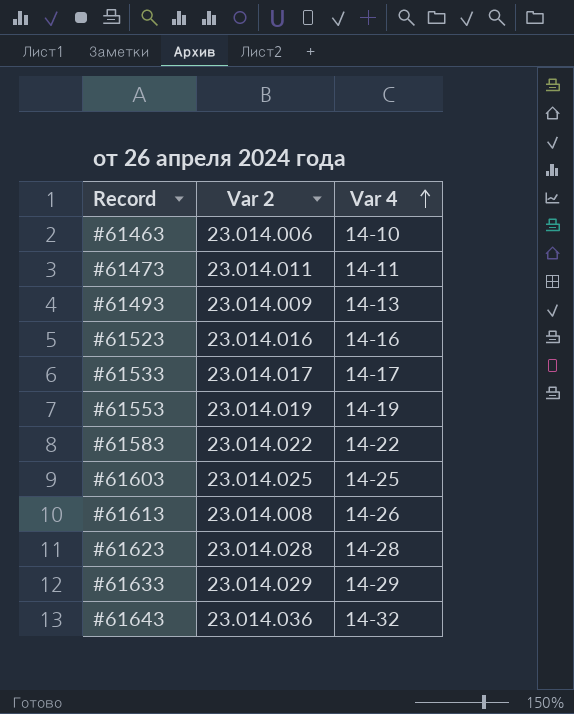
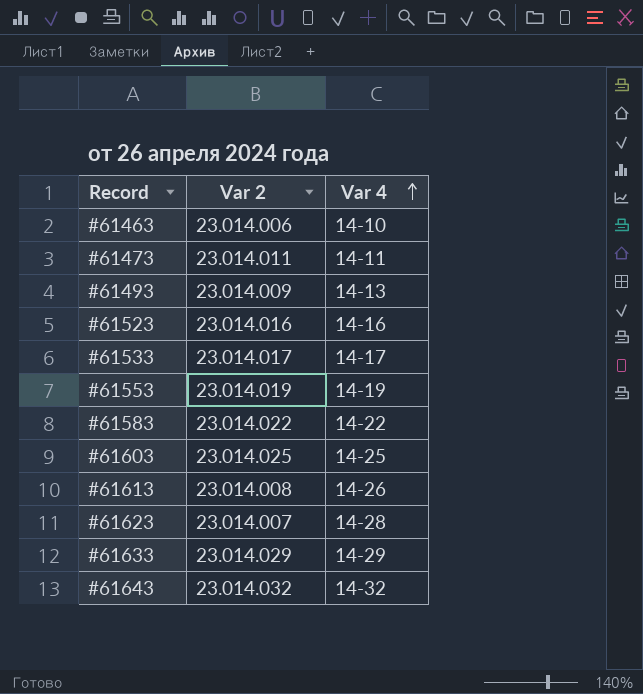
#61623 | Var 2: 23.014.028 -> 23.014.007
#61643 | Var 2: 23.014.036 -> 23.014.032

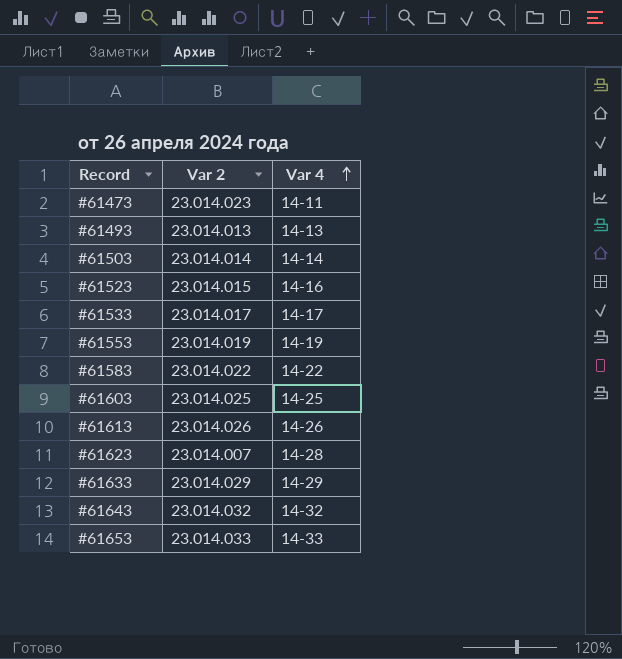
row #61463: 23.014.006 | 14-10 -> none
#61473 | Var 2: 23.014.011 -> 23.014.023
#61493 | Var 2: 23.014.009 -> 23.014.013
row #61503: none -> 23.014.014 | 14-14
#61523 | Var 2: 23.014.016 -> 23.014.015
#61613 | Var 2: 23.014.008 -> 23.014.026
row #61653: none -> 23.014.033 | 14-33

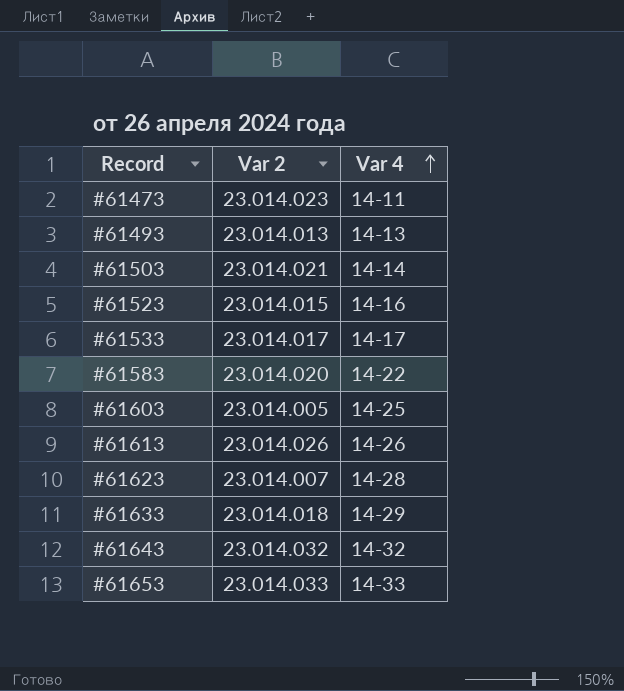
row #61553: 23.014.019 | 14-19 -> none
#61503 | Var 2: 23.014.014 -> 23.014.021
#61583 | Var 2: 23.014.022 -> 23.014.020
#61603 | Var 2: 23.014.025 -> 23.014.005
#61633 | Var 2: 23.014.029 -> 23.014.018

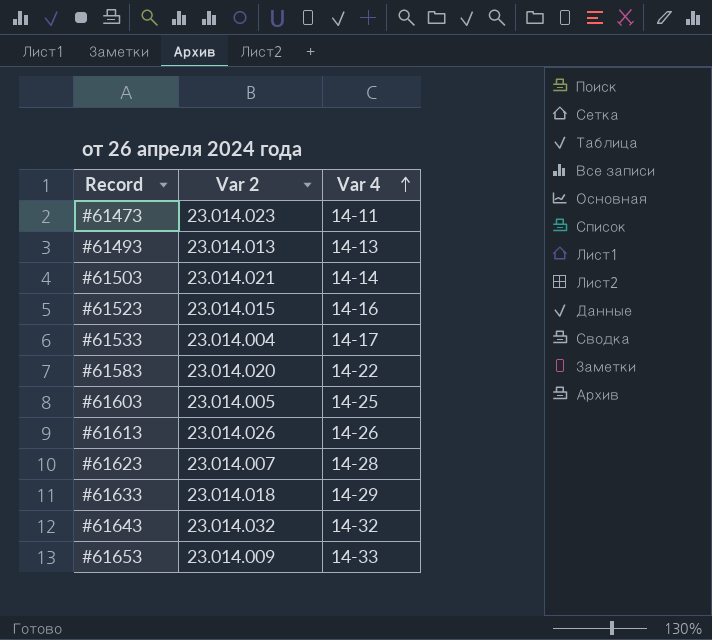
#61533 | Var 2: 23.014.017 -> 23.014.004
#61653 | Var 2: 23.014.033 -> 23.014.009

